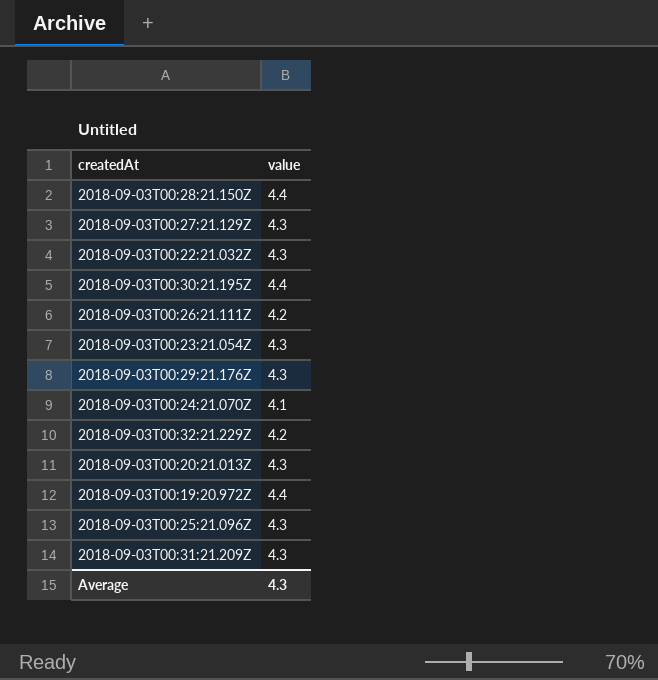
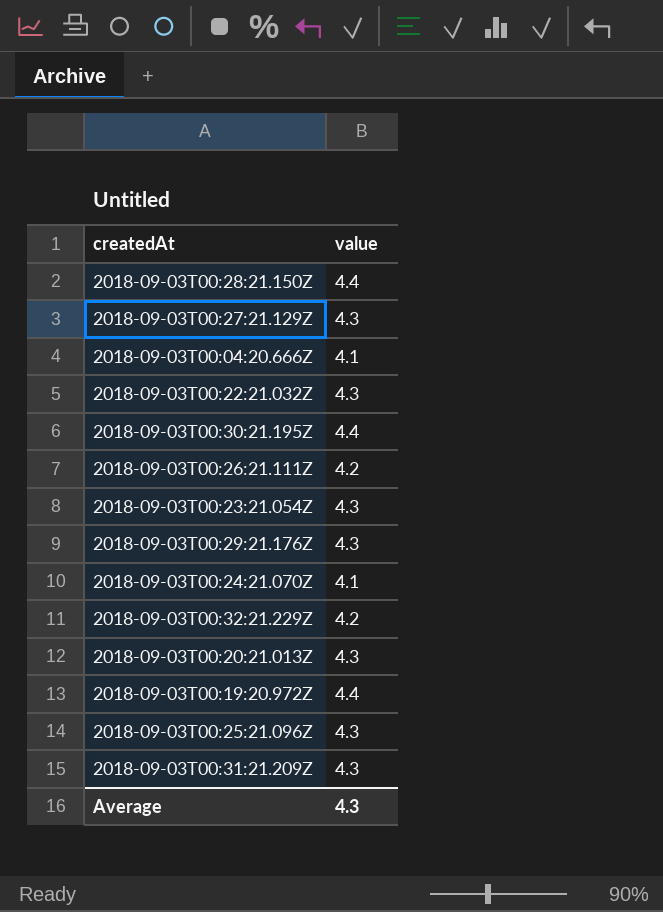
row 2018-09-03T00:04:20.666Z: none -> 4.1

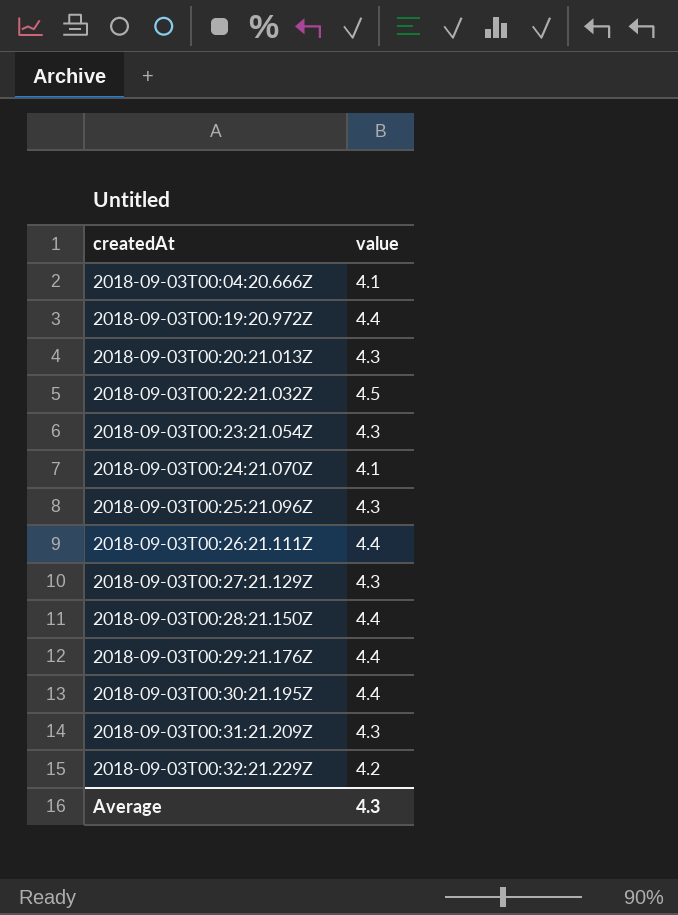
row order: none -> createdAt ascending
2018-09-03T00:22:21.032Z | value: 4.3 -> 4.5
2018-09-03T00:26:21.111Z | value: 4.2 -> 4.4
2018-09-03T00:29:21.176Z | value: 4.3 -> 4.4

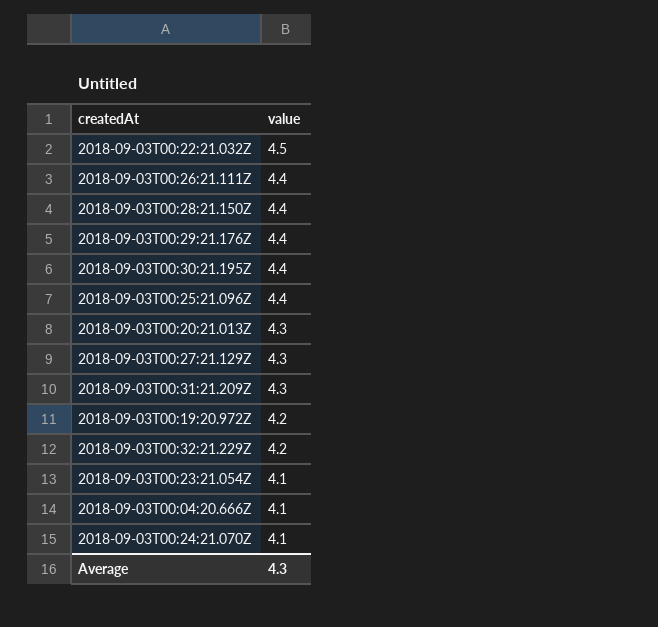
row order: createdAt ascending -> value descending
2018-09-03T00:25:21.096Z | value: 4.3 -> 4.4
2018-09-03T00:19:20.972Z | value: 4.4 -> 4.2
2018-09-03T00:23:21.054Z | value: 4.3 -> 4.1

